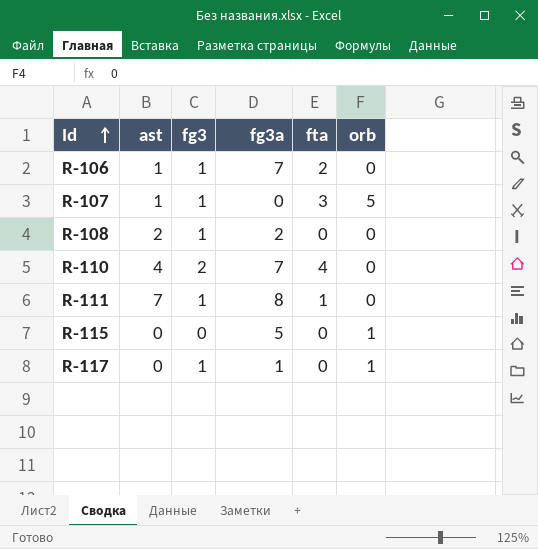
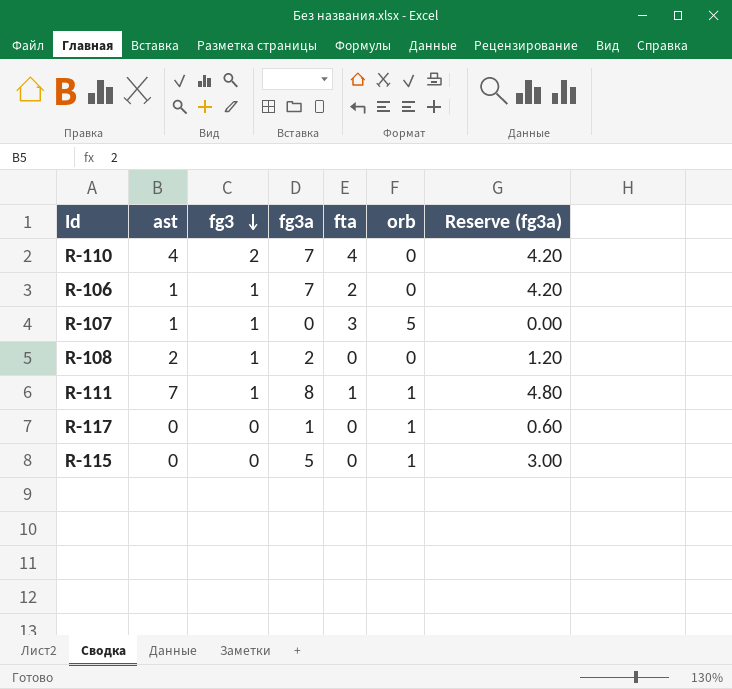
row order: Id ascending -> fg3 descending
column Reserve (fg3a) | formula: none -> [fg3a] * 0.6
R-111 | orb: 0 -> 1
R-117 | fg3: 1 -> 0

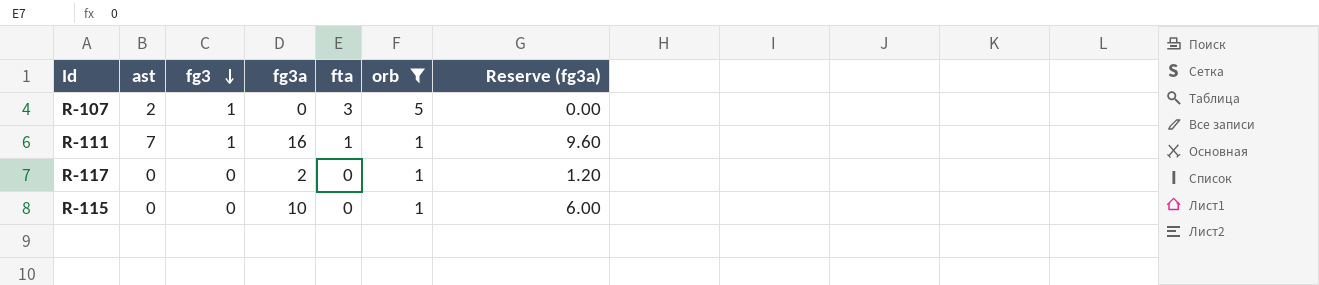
filter: none -> orb != 0
R-107 | ast: 1 -> 2
R-111 | fg3a: 8 -> 16
R-111 | Reserve (fg3a): 4.80 -> 9.60
R-117 | fg3a: 1 -> 2
R-117 | Reserve (fg3a): 0.60 -> 1.20
R-115 | fg3a: 5 -> 10
R-115 | Reserve (fg3a): 3.00 -> 6.00

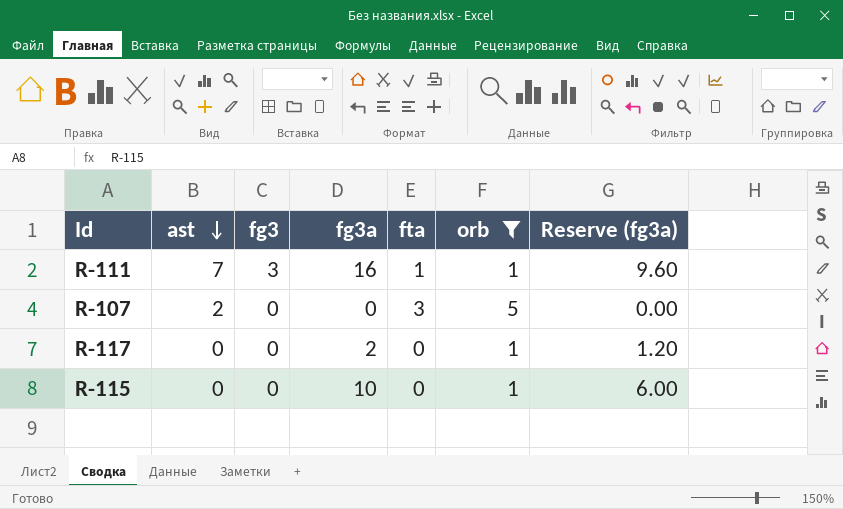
row order: fg3 descending -> ast descending
R-111 | fg3: 1 -> 3
R-107 | fg3: 1 -> 0

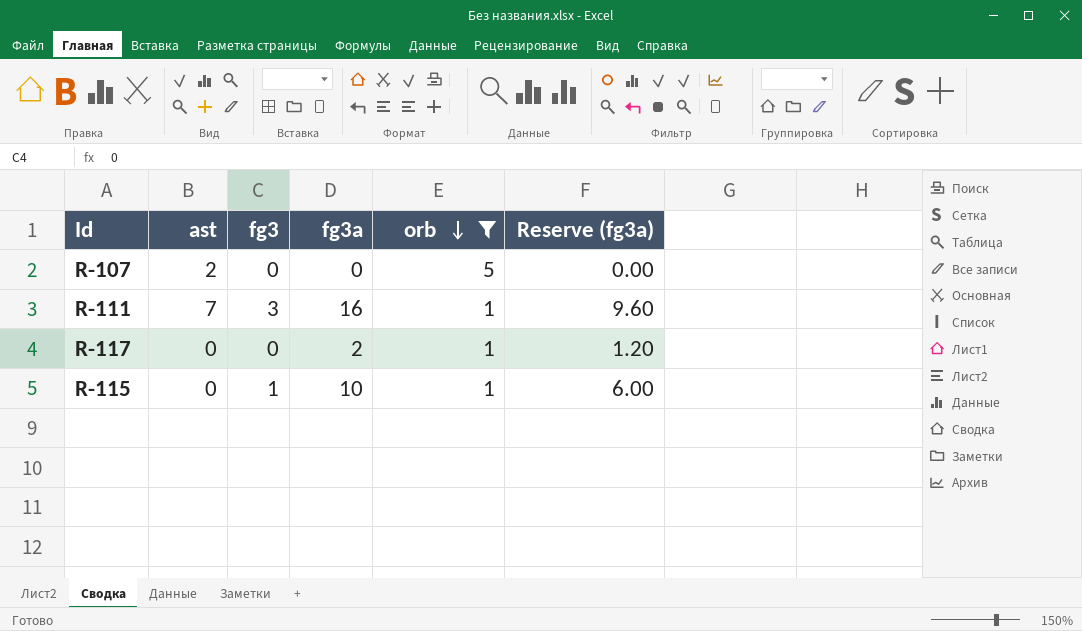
row order: ast descending -> orb descending
column fta | position: 5 -> none
R-115 | fg3: 0 -> 1

